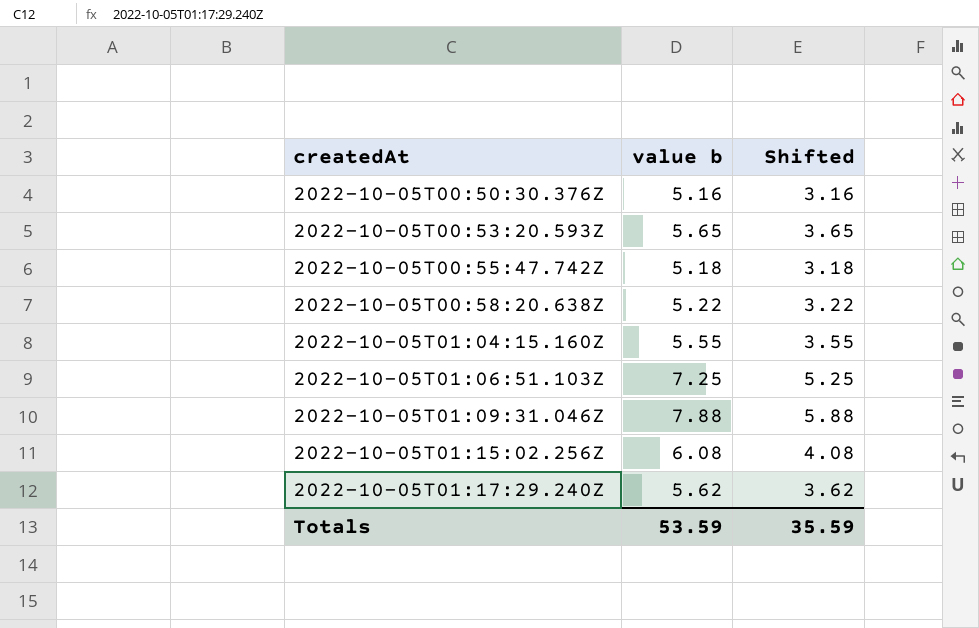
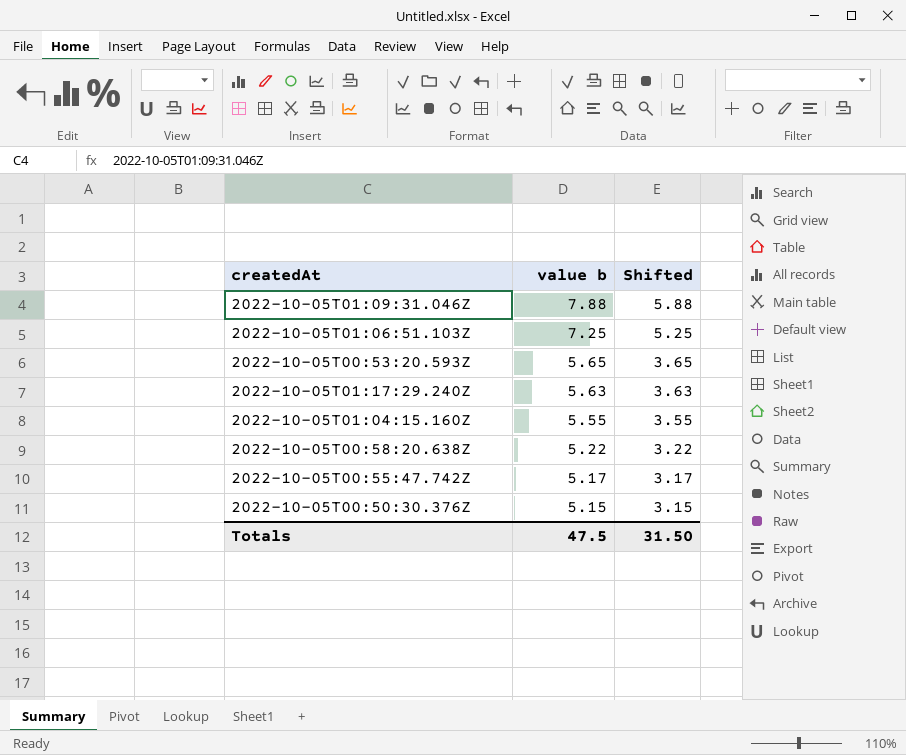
row order: createdAt ascending -> value b descending
row 2022-10-05T01:15:02.256Z: 6.08 | 4.08 -> none
2022-10-05T01:17:29.240Z | value b: 5.62 -> 5.63
2022-10-05T01:17:29.240Z | Shifted: 3.62 -> 3.63
2022-10-05T00:55:47.742Z | value b: 5.18 -> 5.17
2022-10-05T00:55:47.742Z | Shifted: 3.18 -> 3.17
2022-10-05T00:50:30.376Z | value b: 5.16 -> 5.15
2022-10-05T00:50:30.376Z | Shifted: 3.16 -> 3.15
Totals | value b: 53.59 -> 47.5
Totals | Shifted: 35.59 -> 31.50

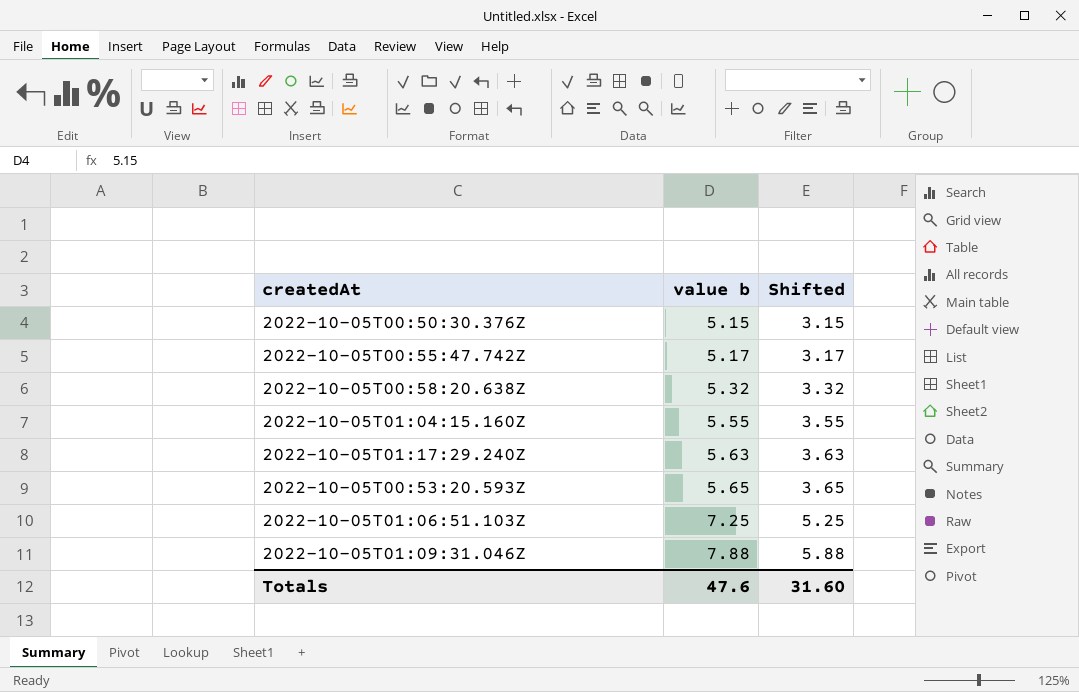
row order: value b descending -> value b ascending
2022-10-05T00:58:20.638Z | value b: 5.22 -> 5.32
2022-10-05T00:58:20.638Z | Shifted: 3.22 -> 3.32
Totals | value b: 47.5 -> 47.6
Totals | Shifted: 31.50 -> 31.60

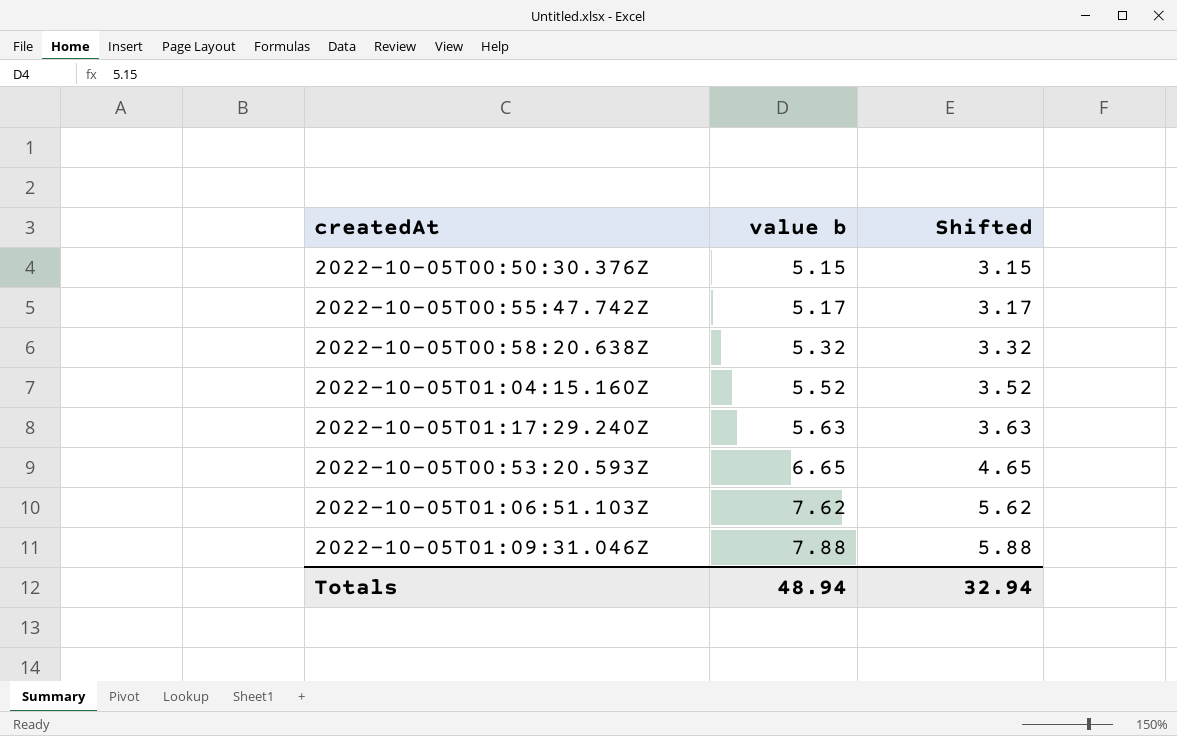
2022-10-05T01:04:15.160Z | value b: 5.55 -> 5.52
2022-10-05T01:04:15.160Z | Shifted: 3.55 -> 3.52
2022-10-05T00:53:20.593Z | value b: 5.65 -> 6.65
2022-10-05T00:53:20.593Z | Shifted: 3.65 -> 4.65
2022-10-05T01:06:51.103Z | value b: 7.25 -> 7.62
2022-10-05T01:06:51.103Z | Shifted: 5.25 -> 5.62
Totals | value b: 47.6 -> 48.94
Totals | Shifted: 31.60 -> 32.94

